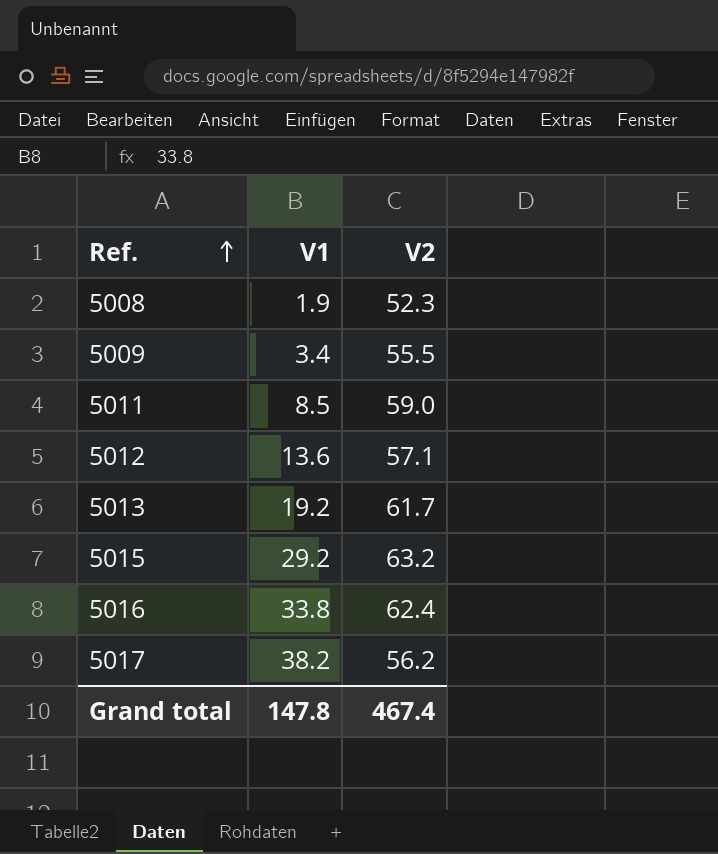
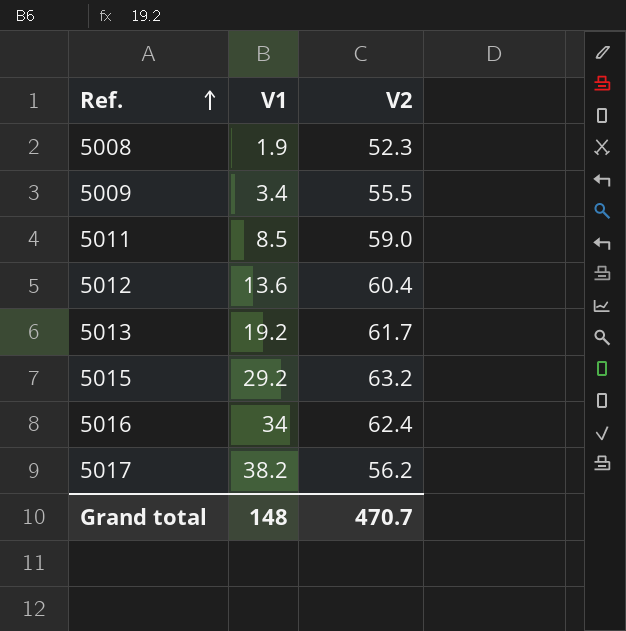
5012 | V2: 57.1 -> 60.4
5016 | V1: 33.8 -> 34
Grand total | V1: 147.8 -> 148
Grand total | V2: 467.4 -> 470.7

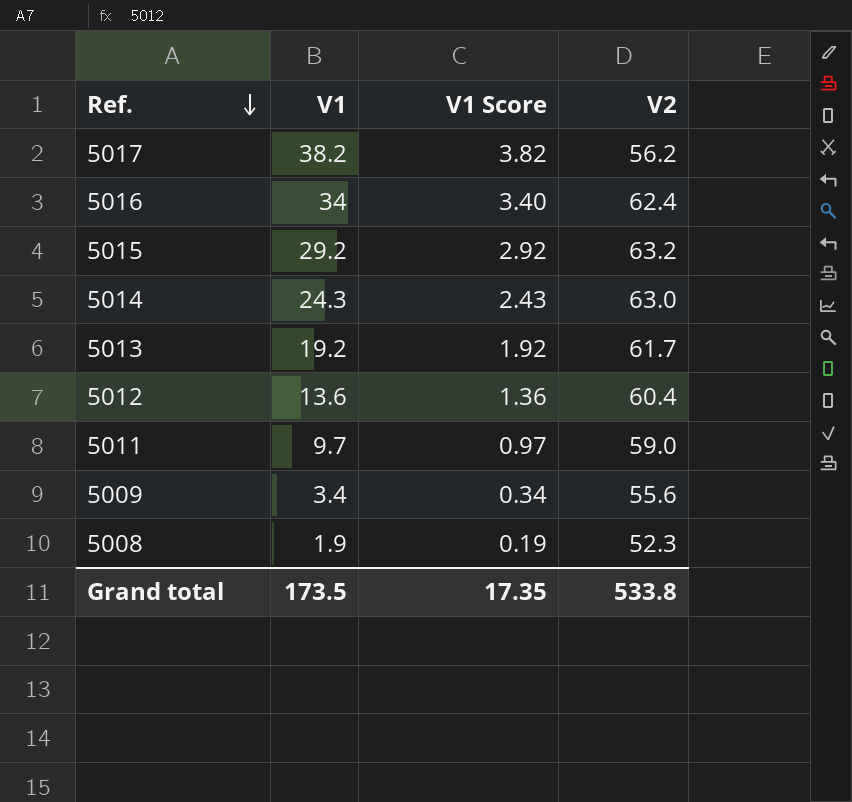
row order: Ref. ascending -> Ref. descending
column V1 Score | formula: none -> [V1] * 0.1
row 5014: none -> 24.3 | 2.43 | 63.0
5011 | V1: 8.5 -> 9.7
5009 | V2: 55.5 -> 55.6
Grand total | V1: 148 -> 173.5
Grand total | V2: 470.7 -> 533.8

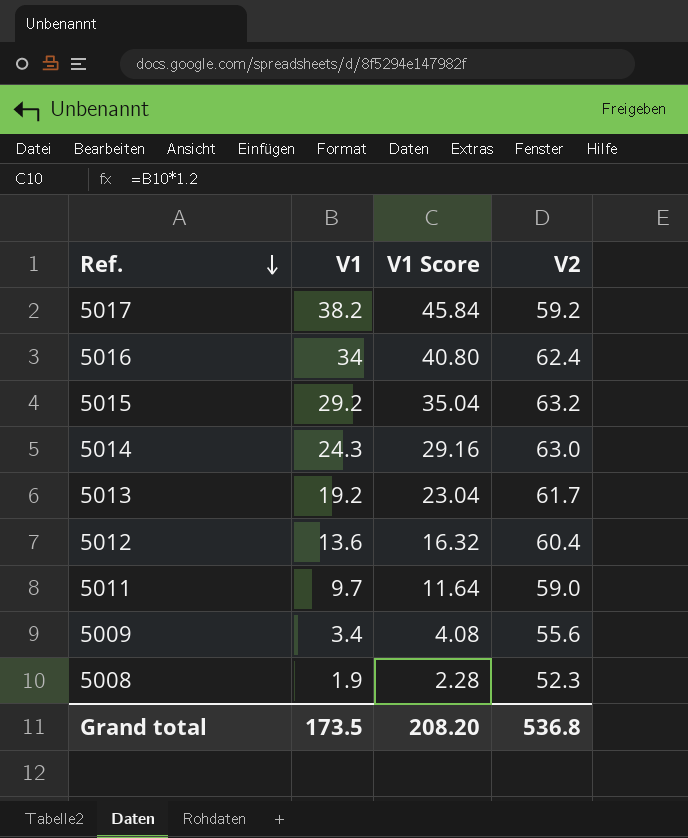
column V1 Score | formula: [V1] * 0.1 -> [V1] * 1.2
5017 | V2: 56.2 -> 59.2
Grand total | V1 Score: 17.35 -> 208.20
Grand total | V2: 533.8 -> 536.8

